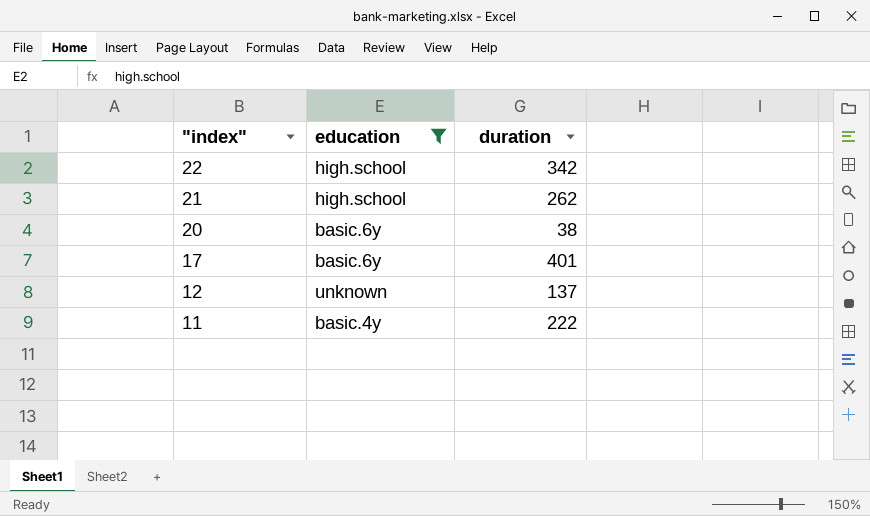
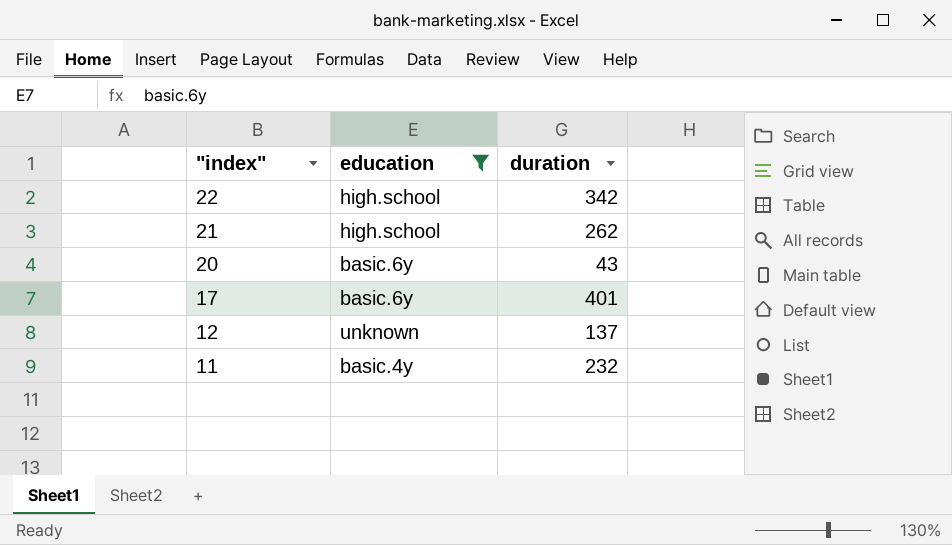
20 | duration: 38 -> 43
11 | duration: 222 -> 232

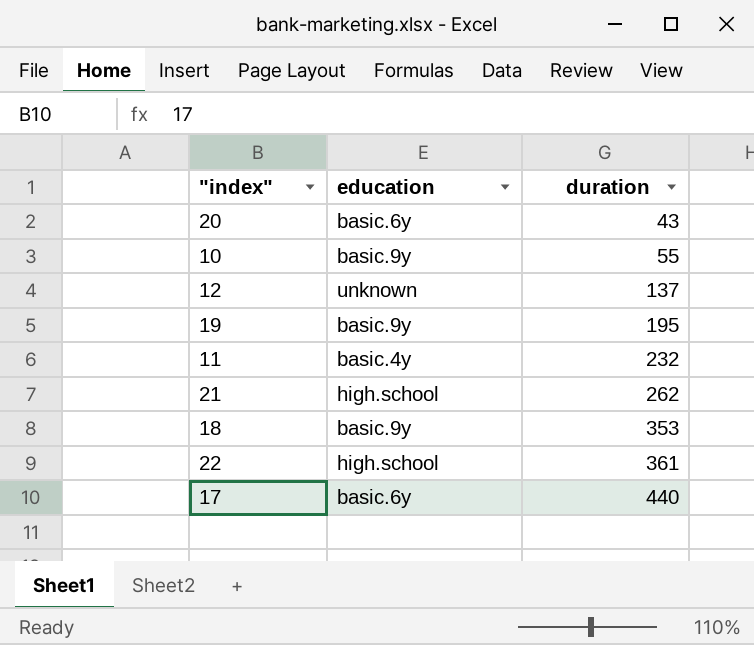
filter: education != basic.9y -> none
row order: "index" descending -> duration ascending
22 | duration: 342 -> 361
17 | duration: 401 -> 440

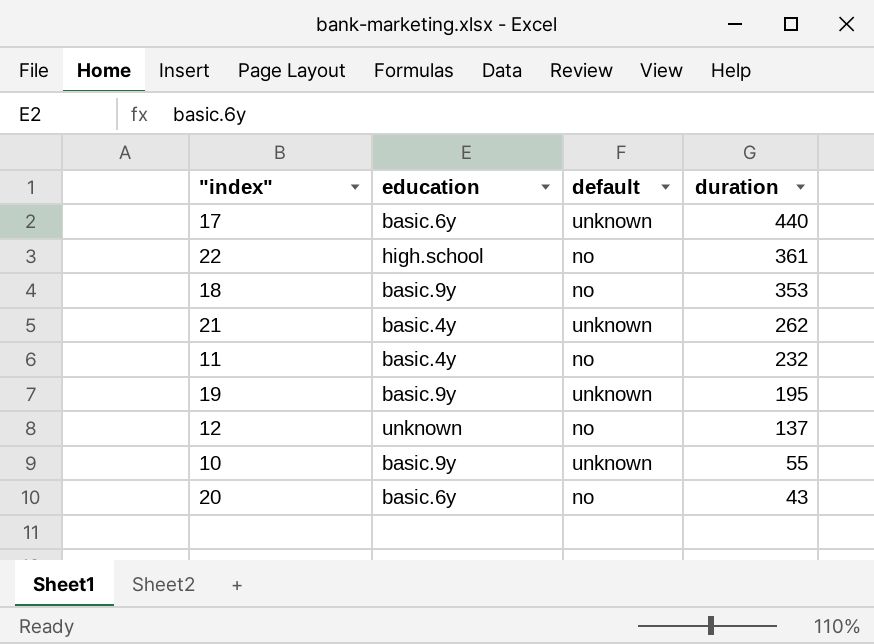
row order: duration ascending -> duration descending
column default | position: none -> 3
21 | education: high.school -> basic.4y

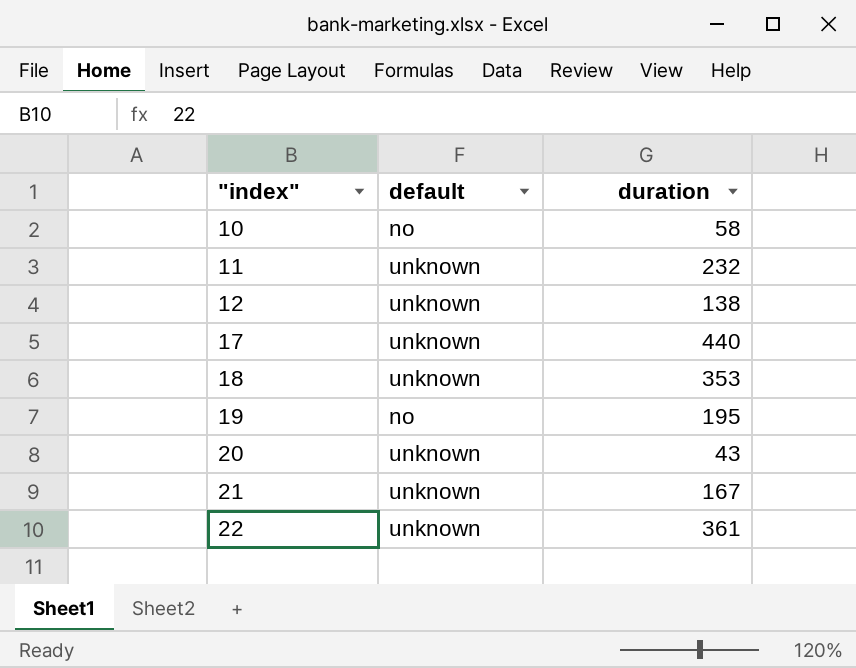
row order: duration descending -> "index" ascending
column education | position: 2 -> none
10 | default: unknown -> no
10 | duration: 55 -> 58
11 | default: no -> unknown
12 | default: no -> unknown
12 | duration: 137 -> 138
18 | default: no -> unknown
19 | default: unknown -> no
20 | default: no -> unknown
21 | duration: 262 -> 167
22 | default: no -> unknown

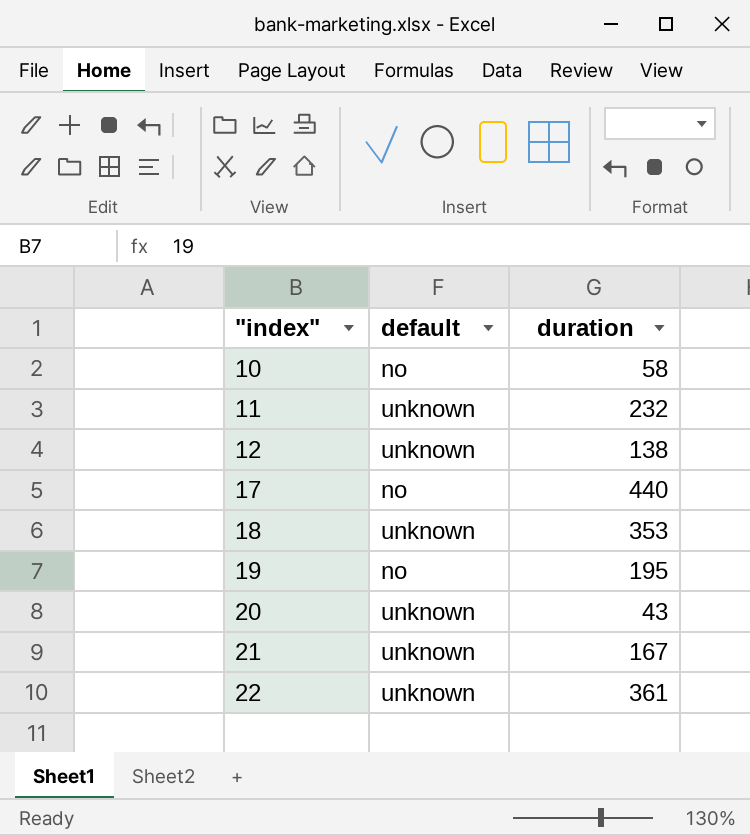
17 | default: unknown -> no

